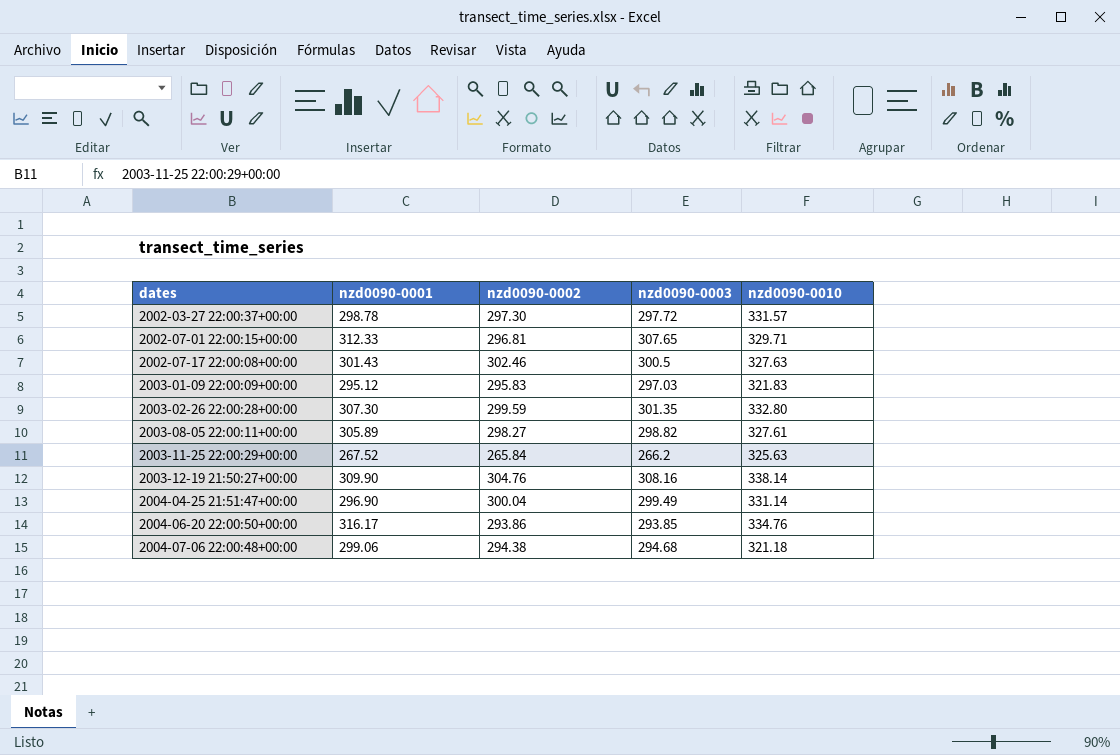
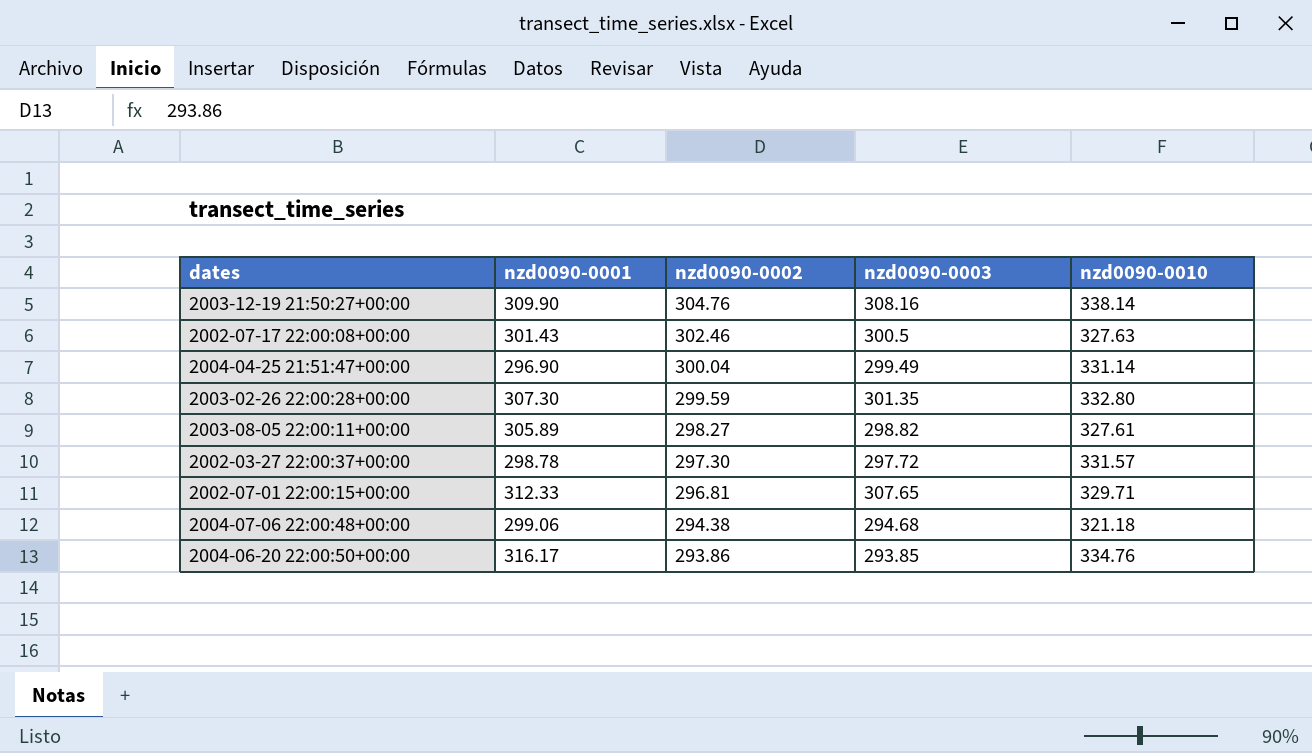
row order: dates ascending -> nzd0090-0002 descending
row 2003-01-09 22:00:09+00:00: 295.12 | 295.83 | 297.03 | 321.83 -> none
row 2003-11-25 22:00:29+00:00: 267.52 | 265.84 | 266.2 | 325.63 -> none

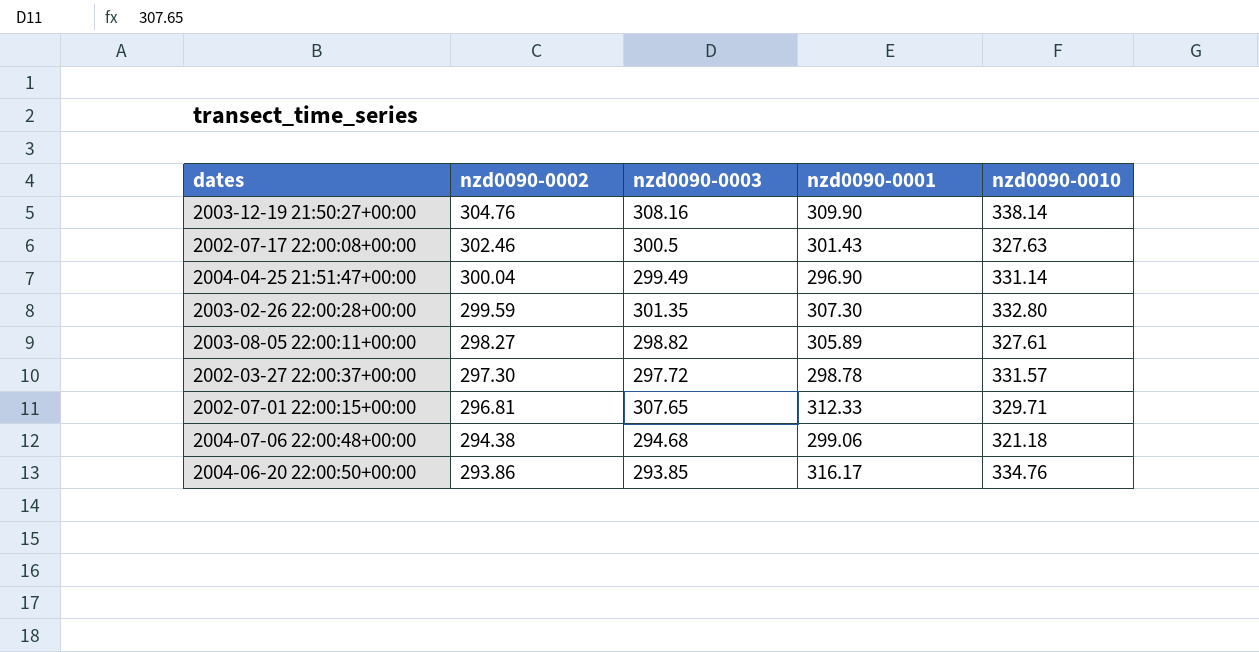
column nzd0090-0001 | position: 2 -> 4

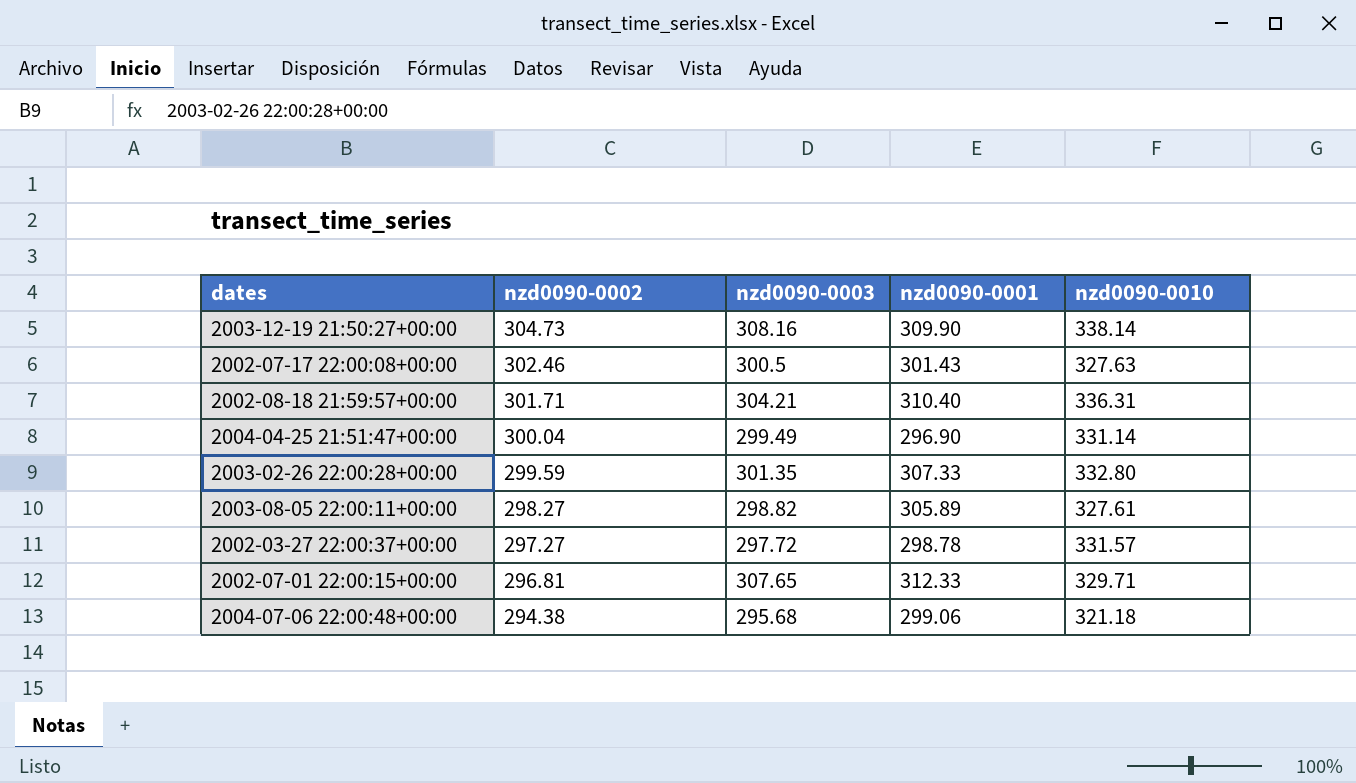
row 2004-06-20 22:00:50+00:00: 293.86 | 293.85 | 316.17 | 334.76 -> none
2003-12-19 21:50:27+00:00 | nzd0090-0002: 304.76 -> 304.73
row 2002-08-18 21:59:57+00:00: none -> 301.71 | 304.21 | 310.40 | 336.31
2003-02-26 22:00:28+00:00 | nzd0090-0001: 307.30 -> 307.33
2002-03-27 22:00:37+00:00 | nzd0090-0002: 297.30 -> 297.27
2004-07-06 22:00:48+00:00 | nzd0090-0003: 294.68 -> 295.68

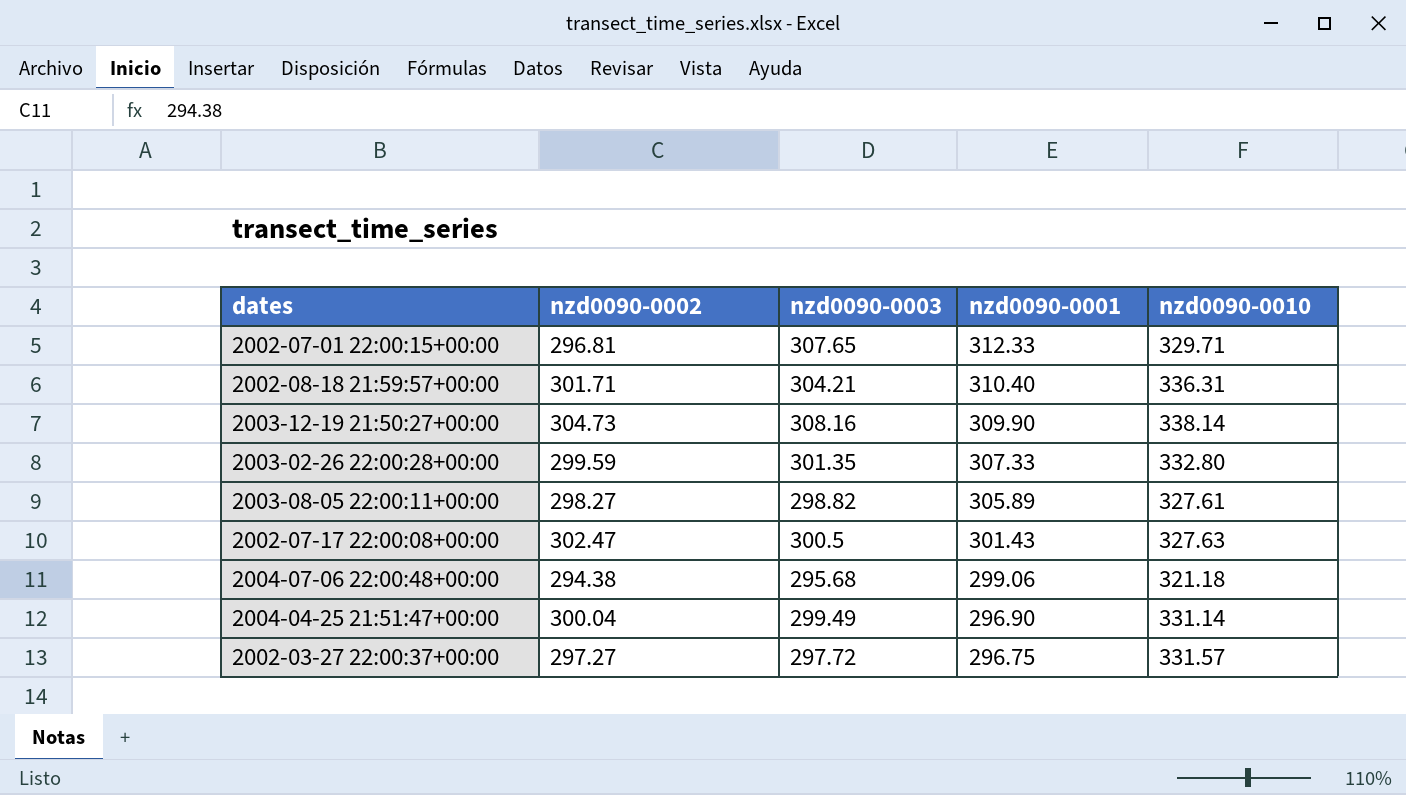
row order: nzd0090-0002 descending -> nzd0090-0001 descending
2002-07-17 22:00:08+00:00 | nzd0090-0002: 302.46 -> 302.47
2002-03-27 22:00:37+00:00 | nzd0090-0001: 298.78 -> 296.75

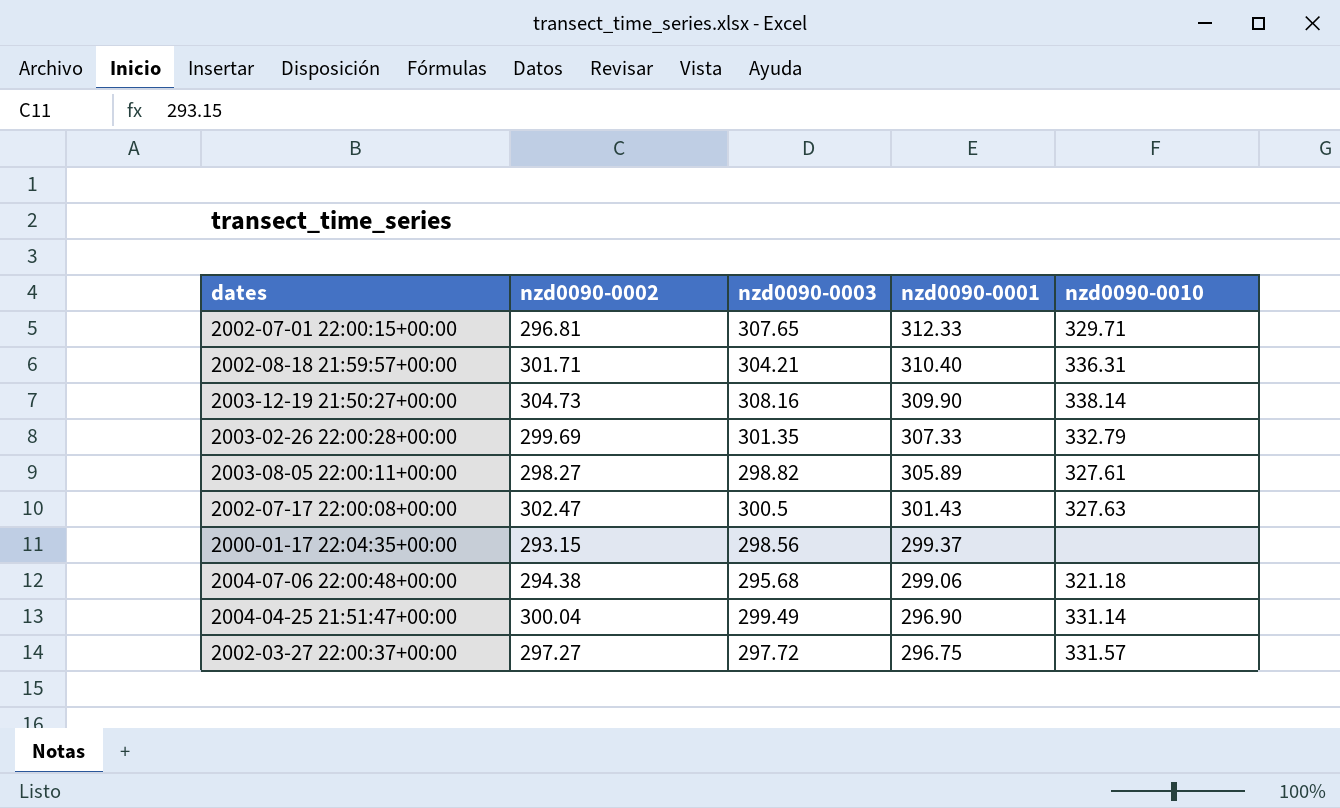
2003-02-26 22:00:28+00:00 | nzd0090-0002: 299.59 -> 299.69
2003-02-26 22:00:28+00:00 | nzd0090-0010: 332.80 -> 332.79
row 2000-01-17 22:04:35+00:00: none -> 293.15 | 298.56 | 299.37 | none

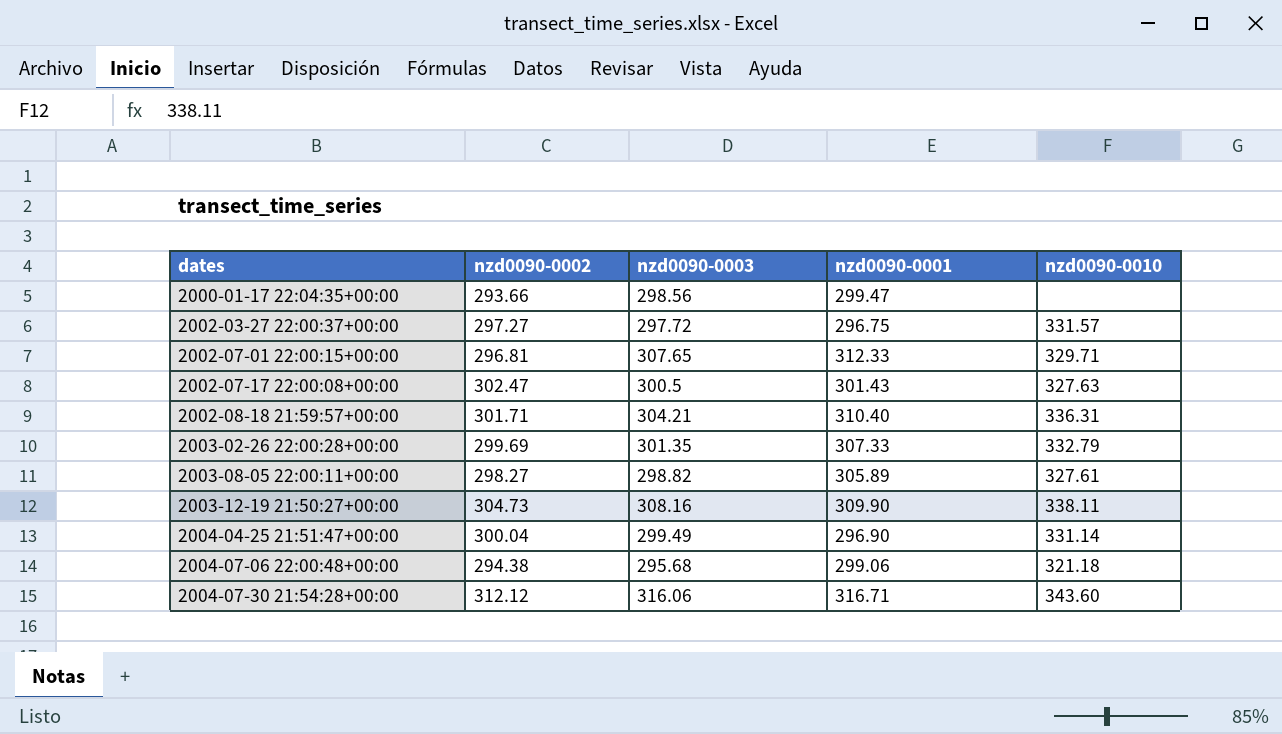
row order: nzd0090-0001 descending -> dates ascending
2000-01-17 22:04:35+00:00 | nzd0090-0002: 293.15 -> 293.66
2000-01-17 22:04:35+00:00 | nzd0090-0001: 299.37 -> 299.47
2003-12-19 21:50:27+00:00 | nzd0090-0010: 338.14 -> 338.11
row 2004-07-30 21:54:28+00:00: none -> 312.12 | 316.06 | 316.71 | 343.60

